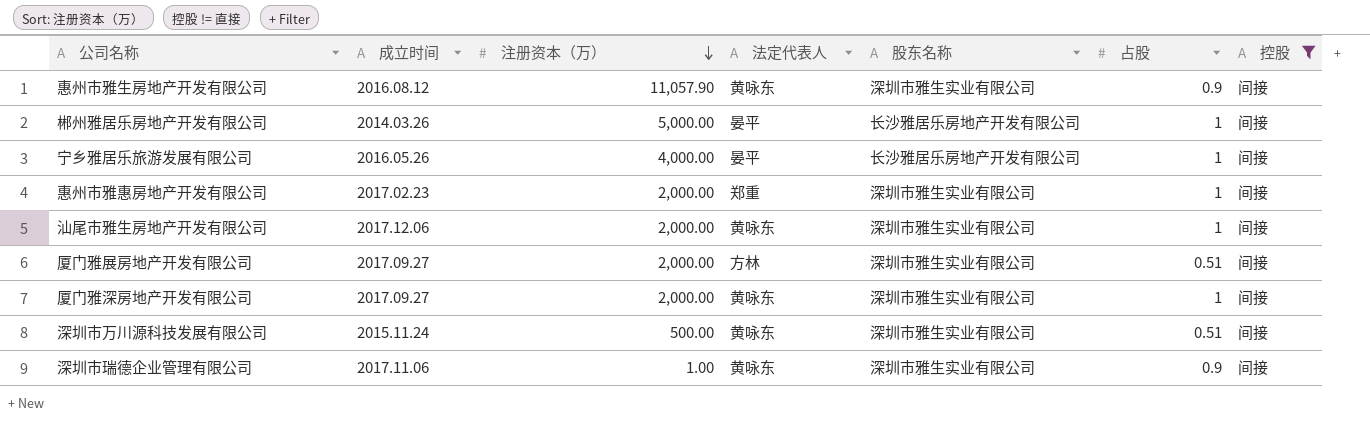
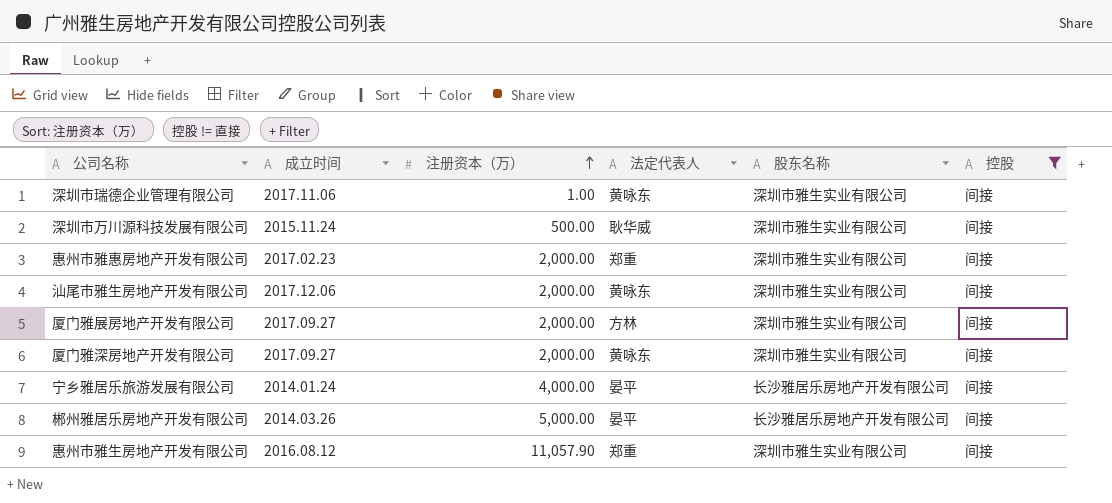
row order: 注册资本（万） descending -> 注册资本（万） ascending
column 占股 | position: 6 -> none
深圳市万川源科技发展有限公司 | 法定代表人: 黄咏东 -> 耿华威
宁乡雅居乐旅游发展有限公司 | 成立时间: 2016.05.26 -> 2014.01.24
惠州市雅生房地产开发有限公司 | 法定代表人: 黄咏东 -> 郑重

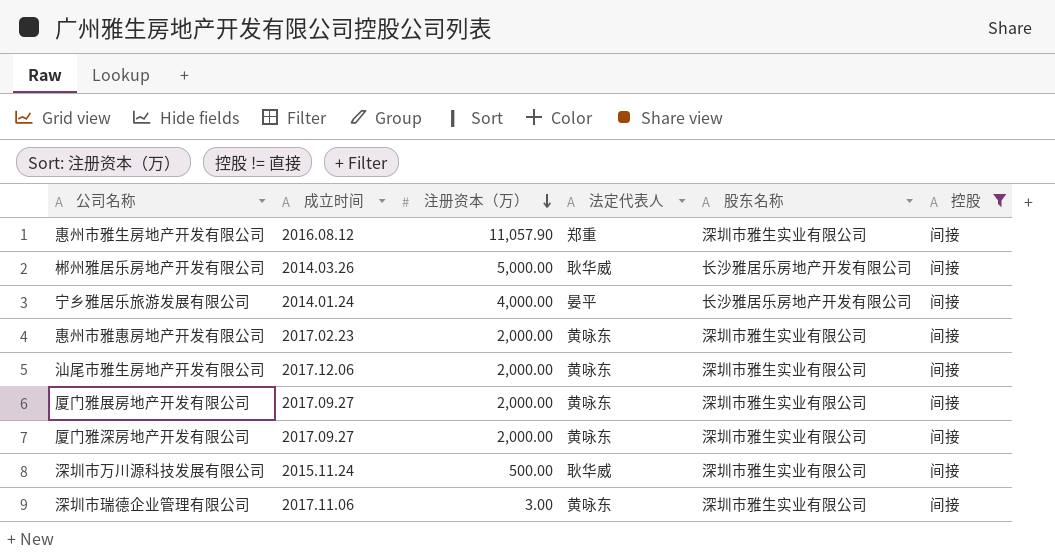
row order: 注册资本（万） ascending -> 注册资本（万） descending
郴州雅居乐房地产开发有限公司 | 法定代表人: 晏平 -> 耿华威
惠州市雅惠房地产开发有限公司 | 法定代表人: 郑重 -> 黄咏东
厦门雅展房地产开发有限公司 | 法定代表人: 方林 -> 黄咏东
深圳市瑞德企业管理有限公司 | 注册资本（万）: 1.00 -> 3.00

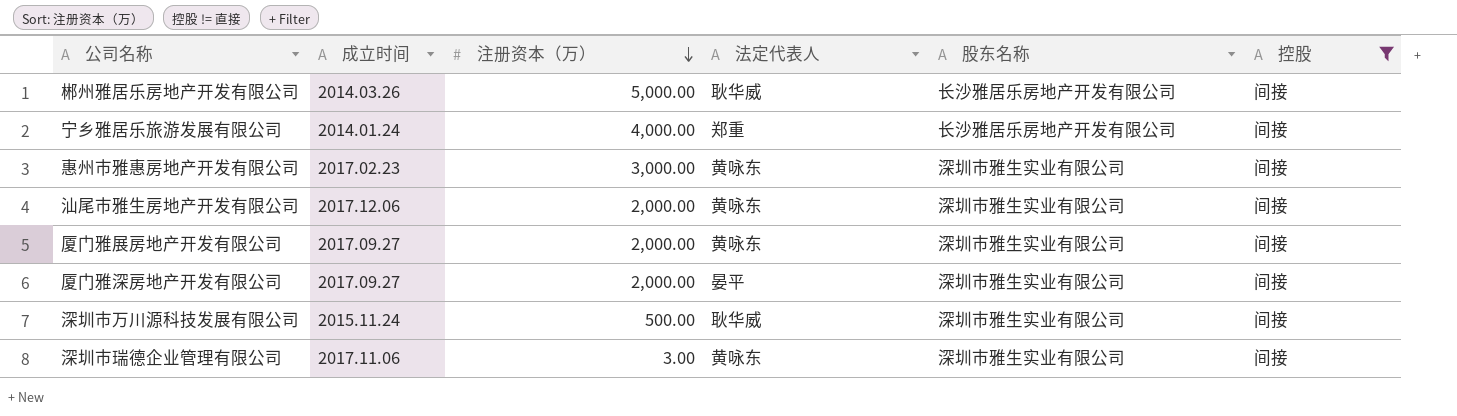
row 惠州市雅生房地产开发有限公司: 2016.08.12 | 11,057.90 | 郑重 | 深圳市雅生实业有限公司 | 间接 -> none
宁乡雅居乐旅游发展有限公司 | 法定代表人: 晏平 -> 郑重
惠州市雅惠房地产开发有限公司 | 注册资本（万）: 2,000.00 -> 3,000.00
厦门雅深房地产开发有限公司 | 法定代表人: 黄咏东 -> 晏平

